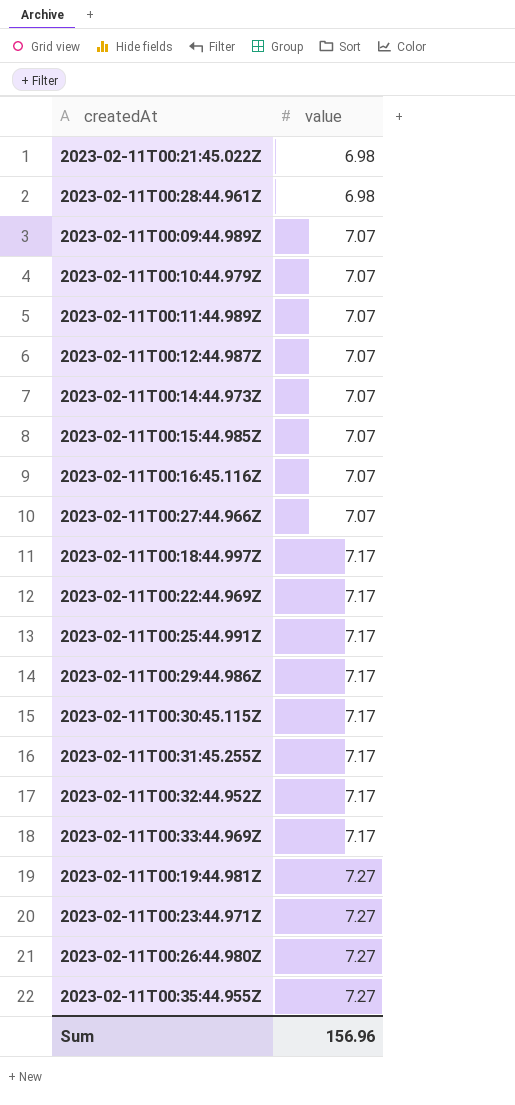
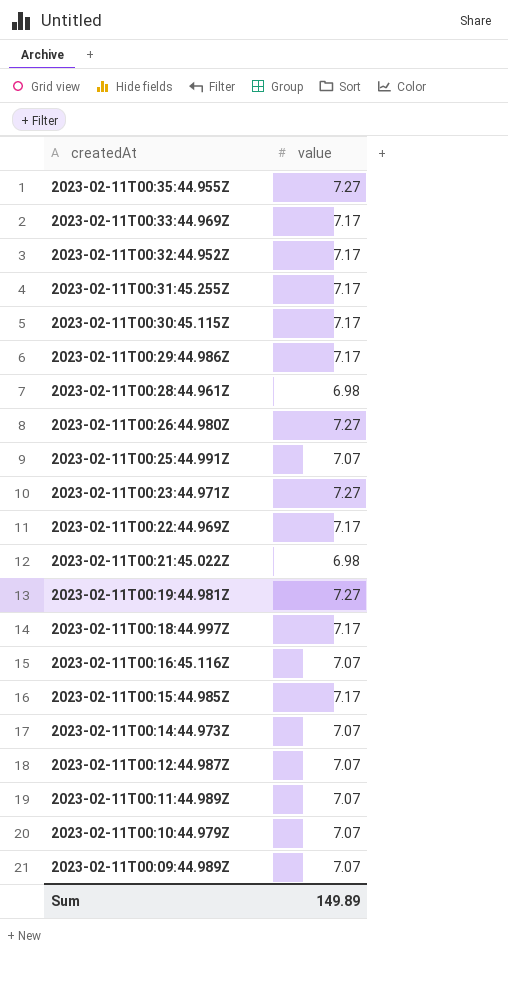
row order: value ascending -> createdAt descending
row 2023-02-11T00:27:44.966Z: 7.07 -> none
2023-02-11T00:25:44.991Z | value: 7.17 -> 7.07
2023-02-11T00:15:44.985Z | value: 7.07 -> 7.17
Sum | value: 156.96 -> 149.89

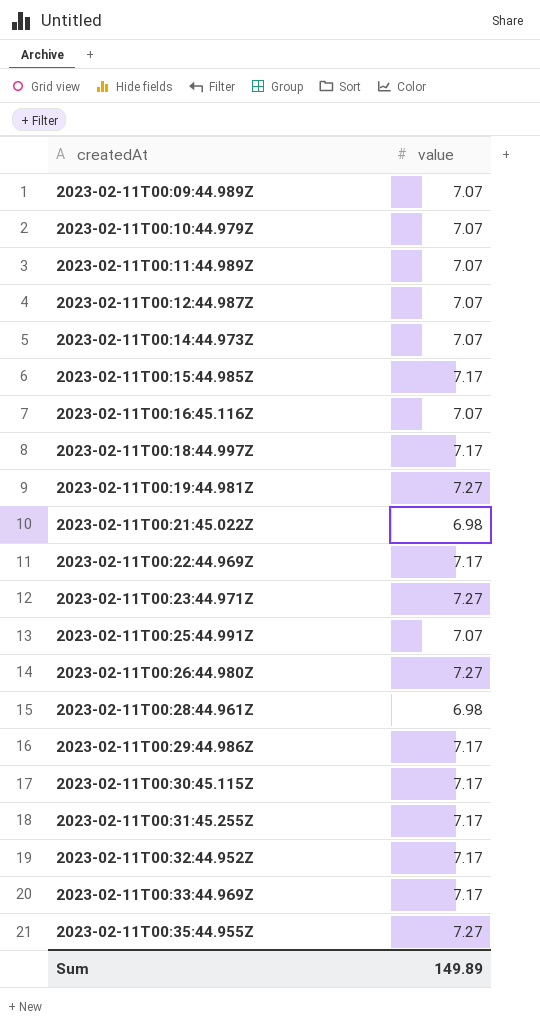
row order: createdAt descending -> createdAt ascending

